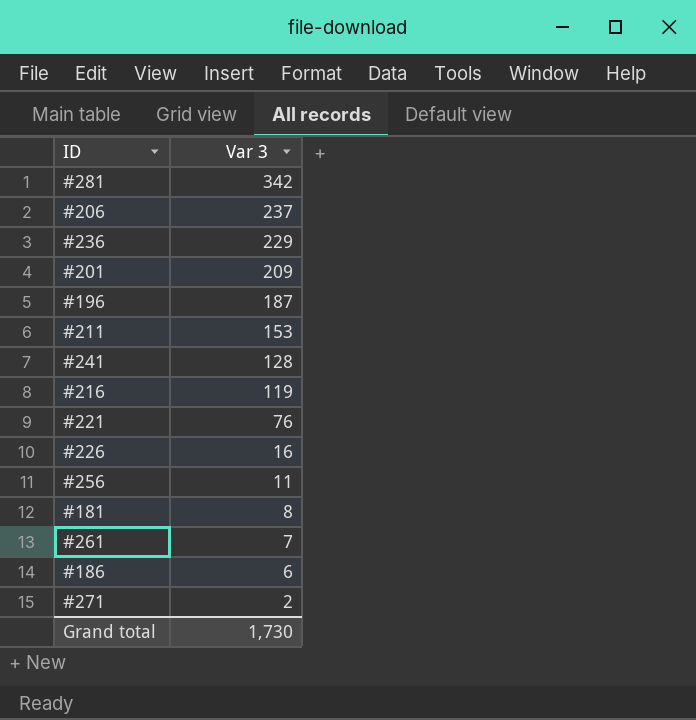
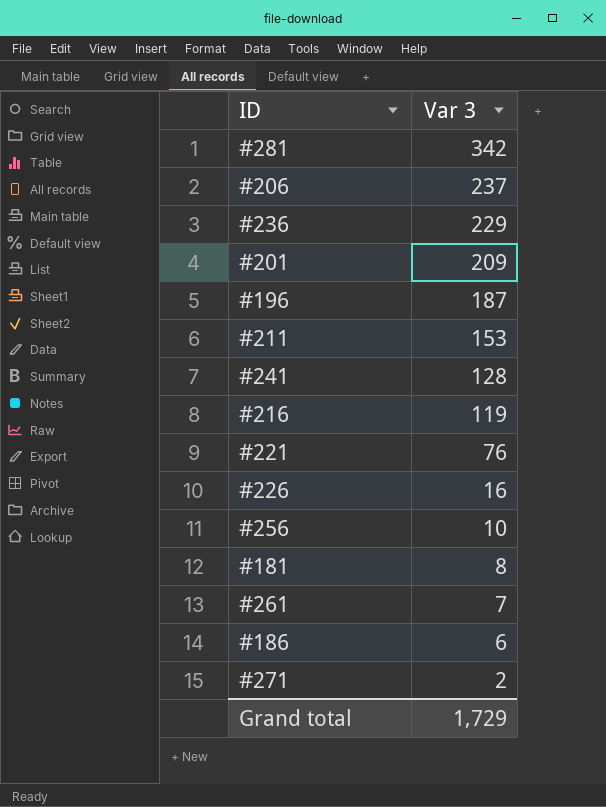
#256 | Var 3: 11 -> 10
Grand total | Var 3: 1,730 -> 1,729

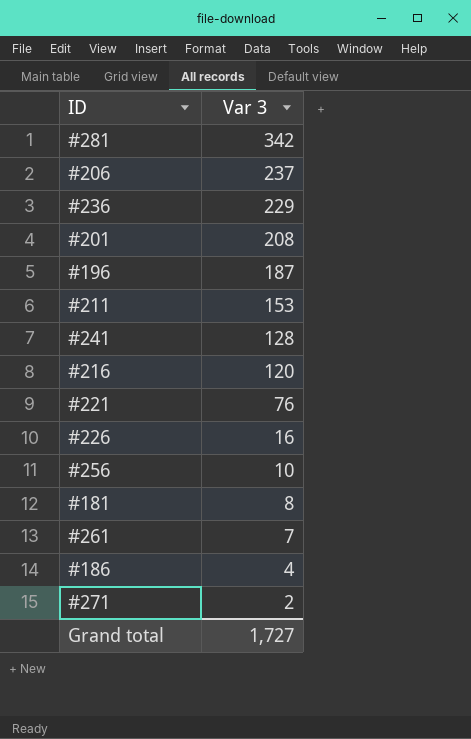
#201 | Var 3: 209 -> 208
#216 | Var 3: 119 -> 120
#186 | Var 3: 6 -> 4
Grand total | Var 3: 1,729 -> 1,727

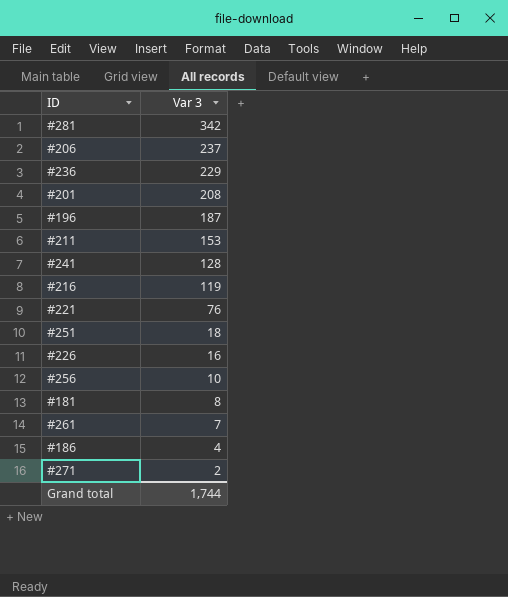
#216 | Var 3: 120 -> 119
row #251: none -> 18
Grand total | Var 3: 1,727 -> 1,744

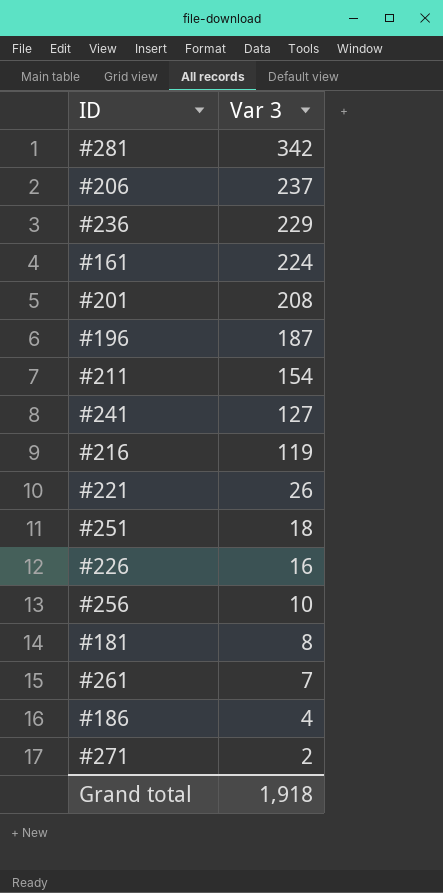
row #161: none -> 224
#211 | Var 3: 153 -> 154
#241 | Var 3: 128 -> 127
#221 | Var 3: 76 -> 26
Grand total | Var 3: 1,744 -> 1,918

